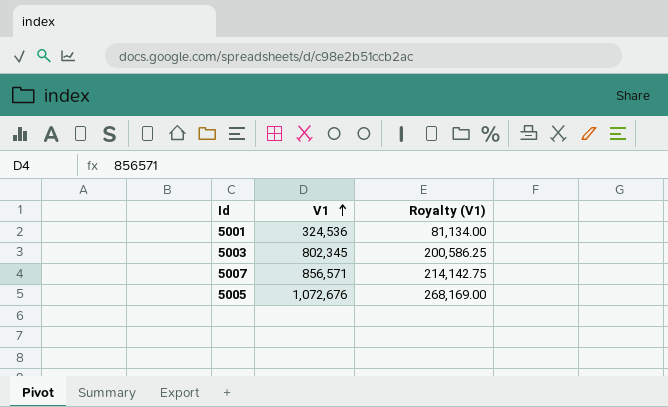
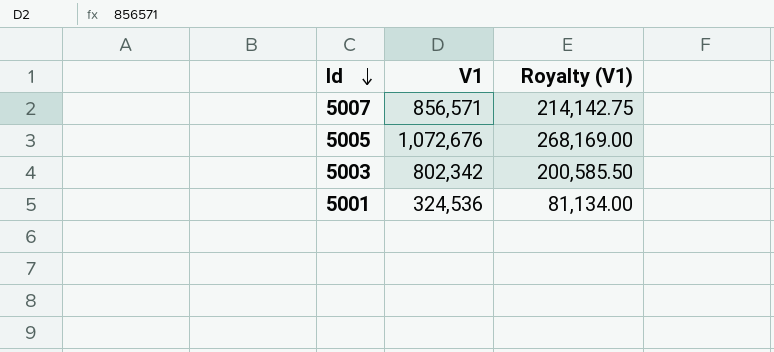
row order: V1 ascending -> Id descending
5003 | V1: 802,345 -> 802,342
5003 | Royalty (V1): 200,586.25 -> 200,585.50

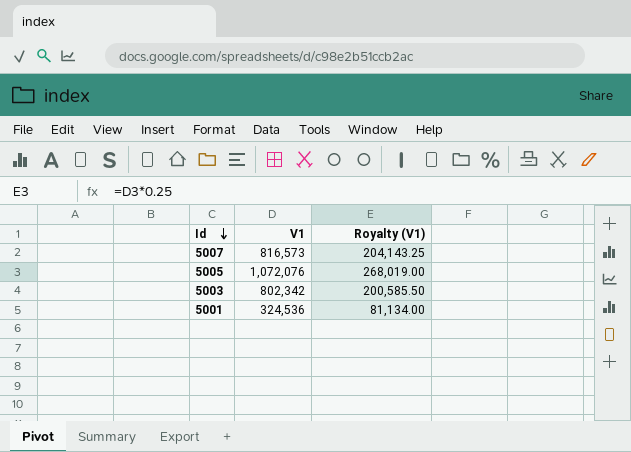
5007 | V1: 856,571 -> 816,573
5007 | Royalty (V1): 214,142.75 -> 204,143.25
5005 | V1: 1,072,676 -> 1,072,076
5005 | Royalty (V1): 268,169.00 -> 268,019.00

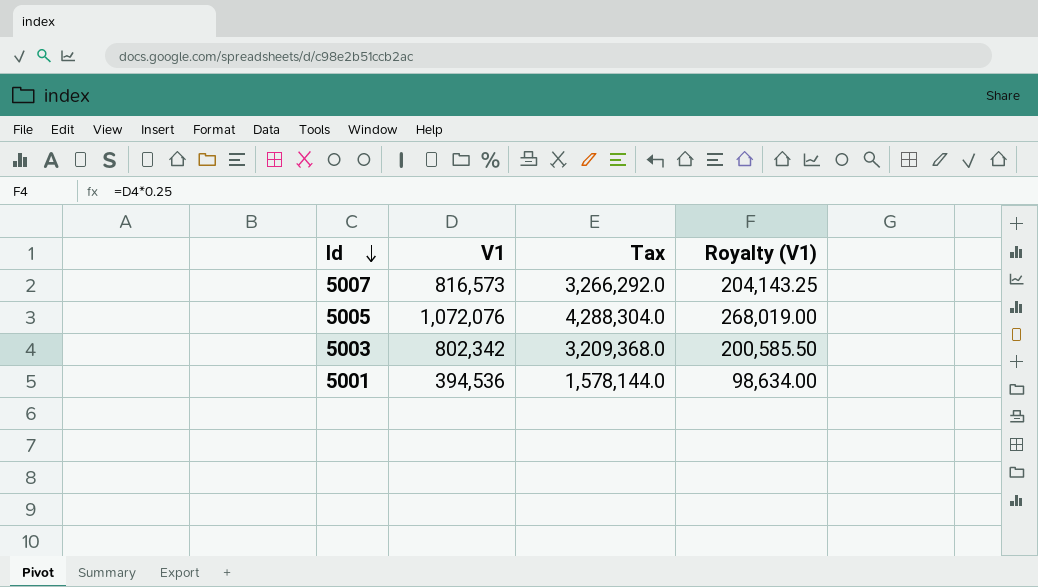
column Tax | formula: none -> [V1] * 4
5001 | V1: 324,536 -> 394,536
5001 | Royalty (V1): 81,134.00 -> 98,634.00

